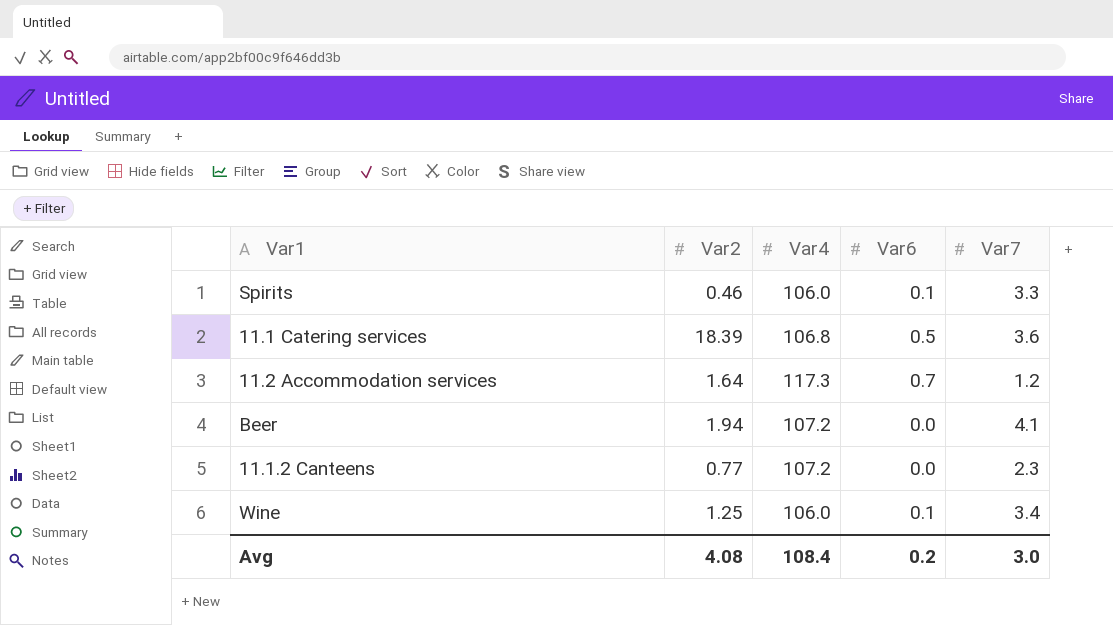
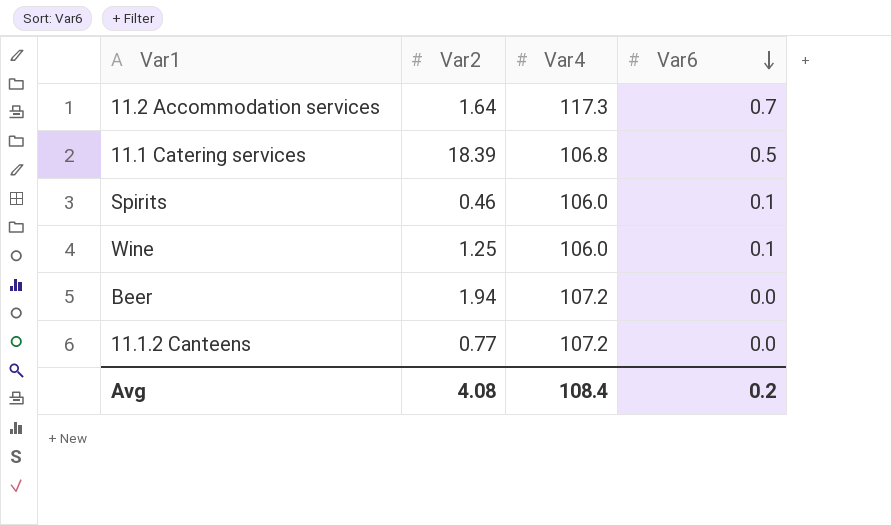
row order: none -> Var6 descending
column Var7 | position: 5 -> none

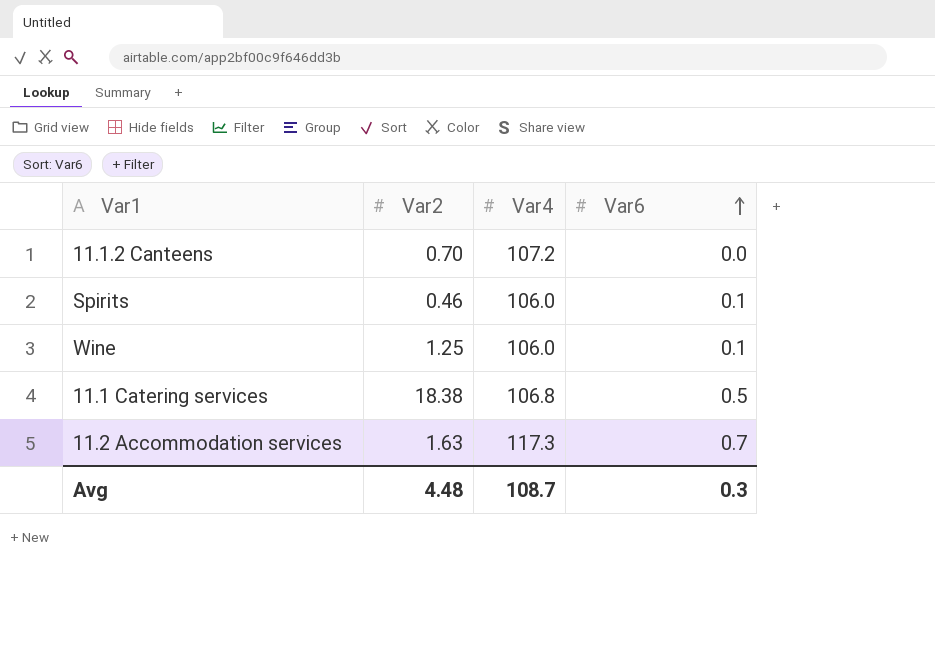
row order: Var6 descending -> Var6 ascending
row Beer: 1.94 | 107.2 | 0.0 -> none
11.1.2 Canteens | Var2: 0.77 -> 0.70
11.1 Catering services | Var2: 18.39 -> 18.38
11.2 Accommodation services | Var2: 1.64 -> 1.63
Avg | Var2: 4.08 -> 4.48
Avg | Var4: 108.4 -> 108.7
Avg | Var6: 0.2 -> 0.3

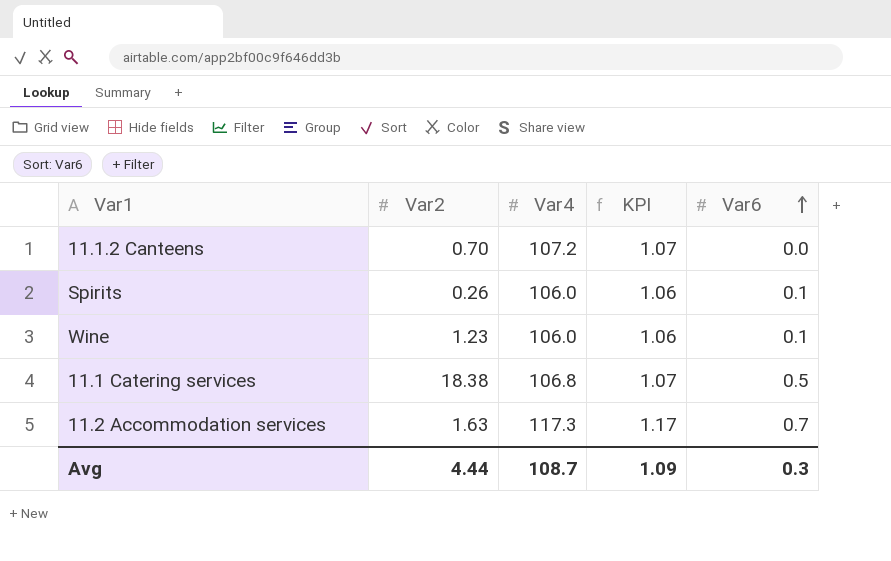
column KPI | formula: none -> [Var4] * 0.01
Spirits | Var2: 0.46 -> 0.26
Wine | Var2: 1.25 -> 1.23
Avg | Var2: 4.48 -> 4.44

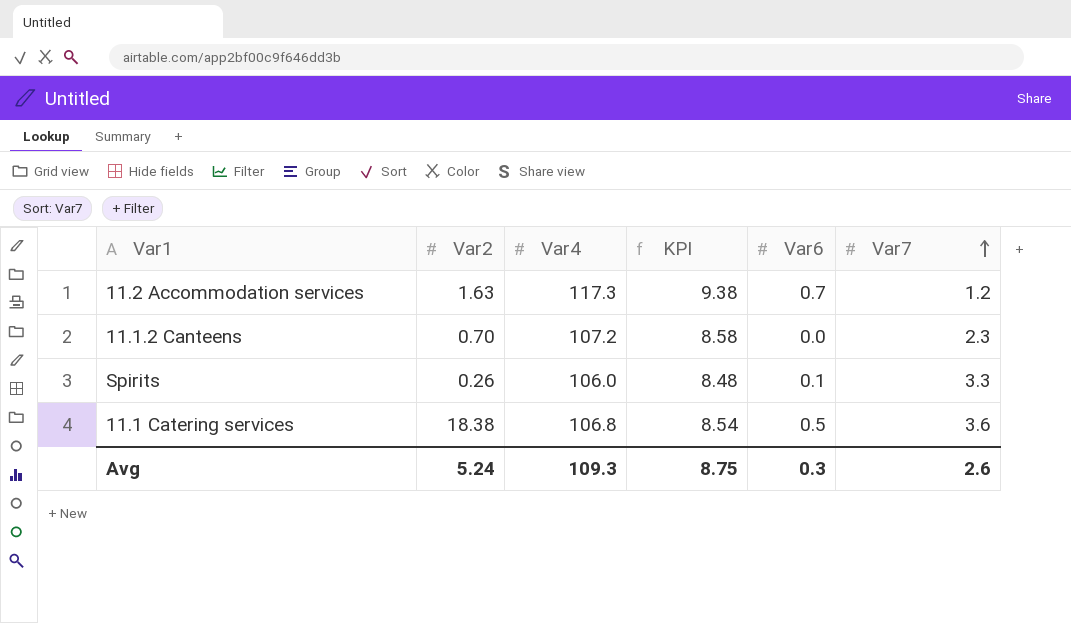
row order: Var6 ascending -> Var7 ascending
column KPI | formula: [Var4] * 0.01 -> [Var4] * 0.08
column Var7 | position: none -> 6
row Wine: 1.23 | 106.0 | 1.06 | 0.1 -> none
Avg | Var2: 4.44 -> 5.24
Avg | Var4: 108.7 -> 109.3
Avg | KPI: 1.09 -> 8.75

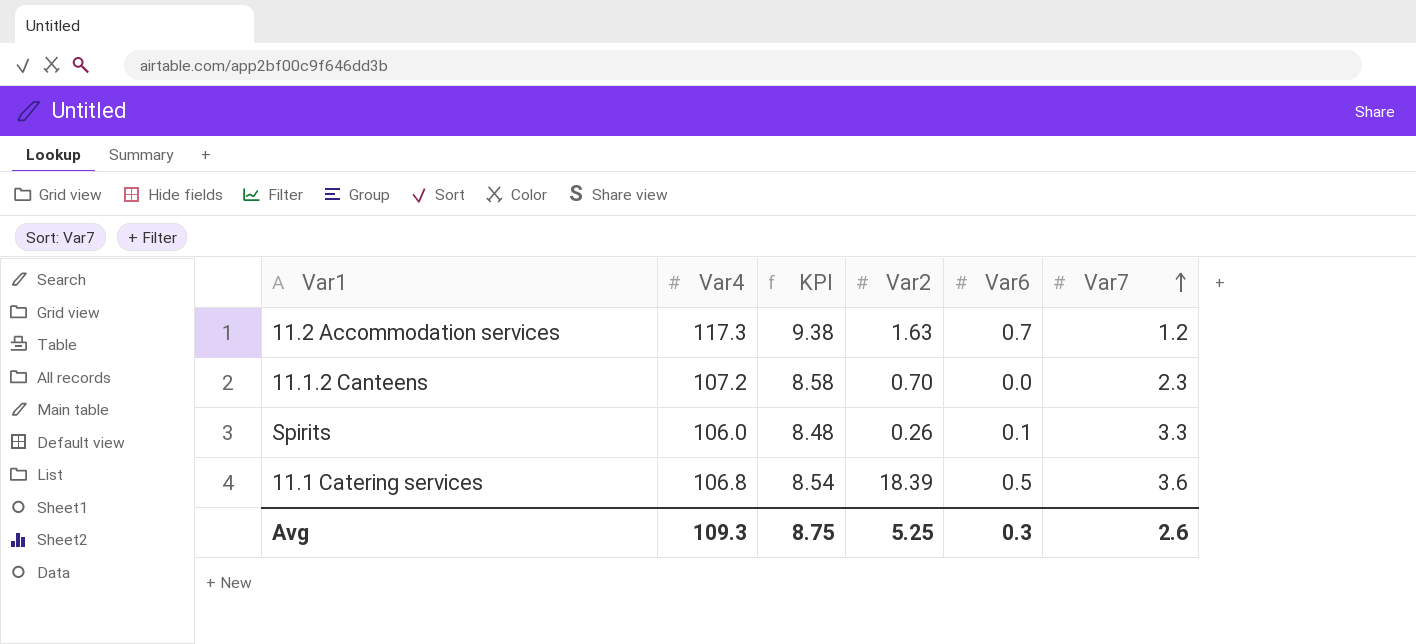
column Var2 | position: 2 -> 4
11.1 Catering services | Var2: 18.38 -> 18.39
Avg | Var2: 5.24 -> 5.25

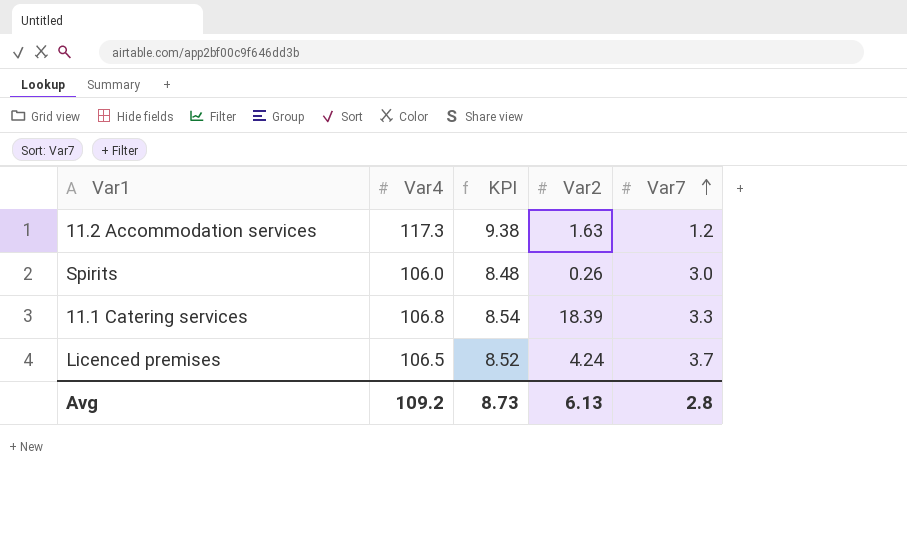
column Var6 | position: 5 -> none
row 11.1.2 Canteens: 107.2 | 8.58 | 0.70 | 0.0 | 2.3 -> none
Spirits | Var7: 3.3 -> 3.0
11.1 Catering services | Var7: 3.6 -> 3.3
row Licenced premises: none -> 106.5 | 8.52 | 4.24 | 3.7
Avg | Var4: 109.3 -> 109.2
Avg | KPI: 8.75 -> 8.73
Avg | Var2: 5.25 -> 6.13
Avg | Var7: 2.6 -> 2.8

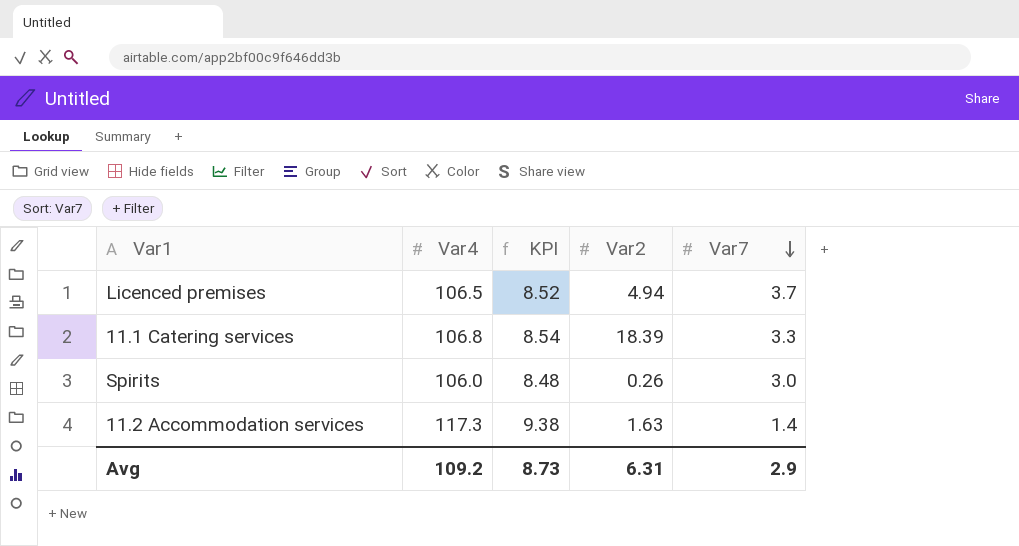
row order: Var7 ascending -> Var7 descending
Licenced premises | Var2: 4.24 -> 4.94
11.2 Accommodation services | Var7: 1.2 -> 1.4
Avg | Var2: 6.13 -> 6.31
Avg | Var7: 2.8 -> 2.9

